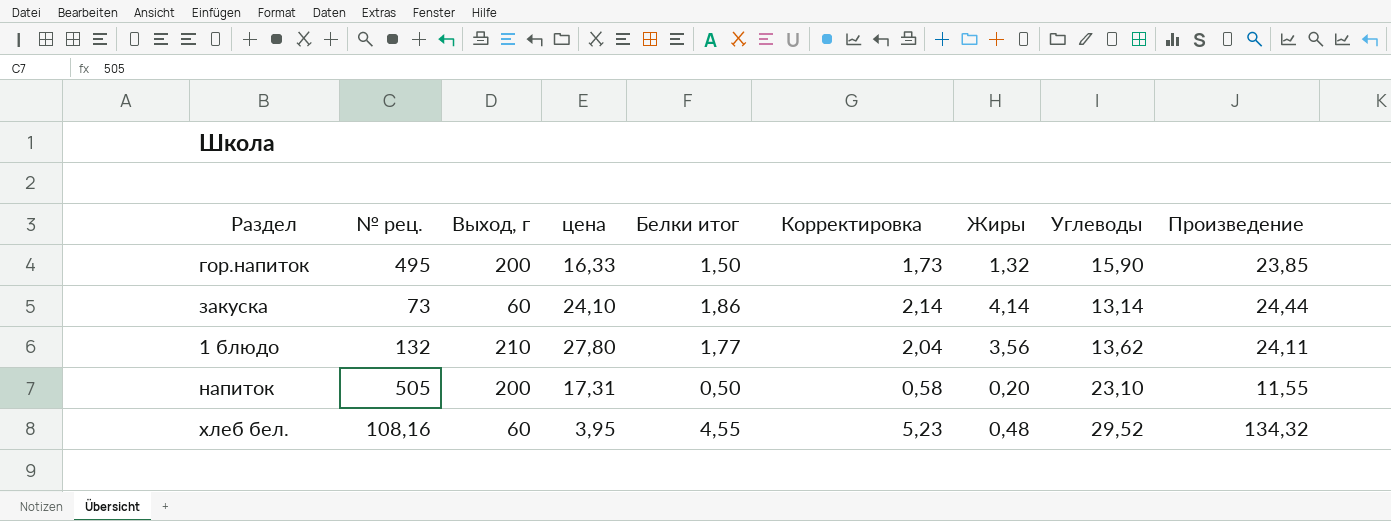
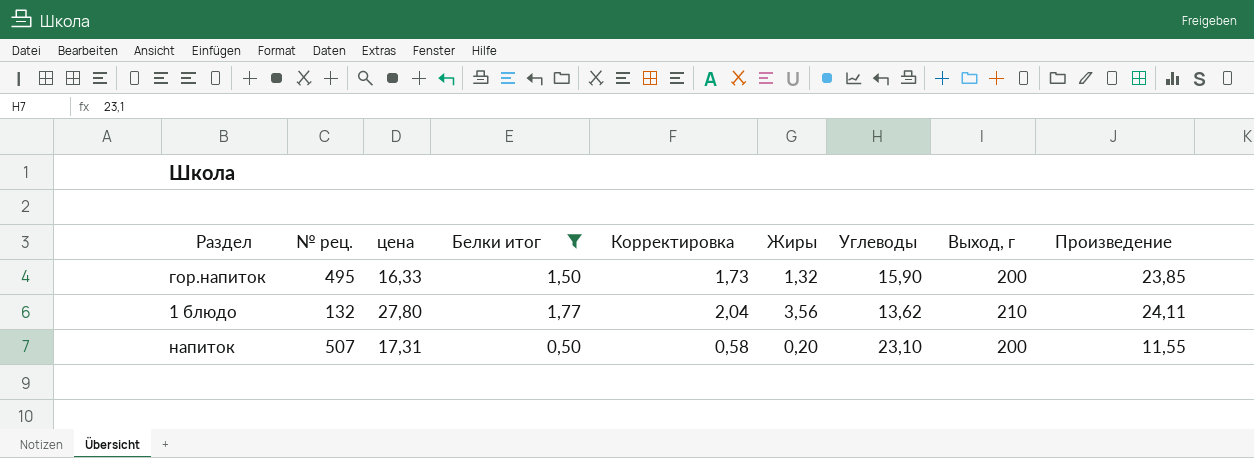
filter: none -> Белки итог <= 1,77
column Выход, г | position: 3 -> 8
напиток | № рец.: 505 -> 507

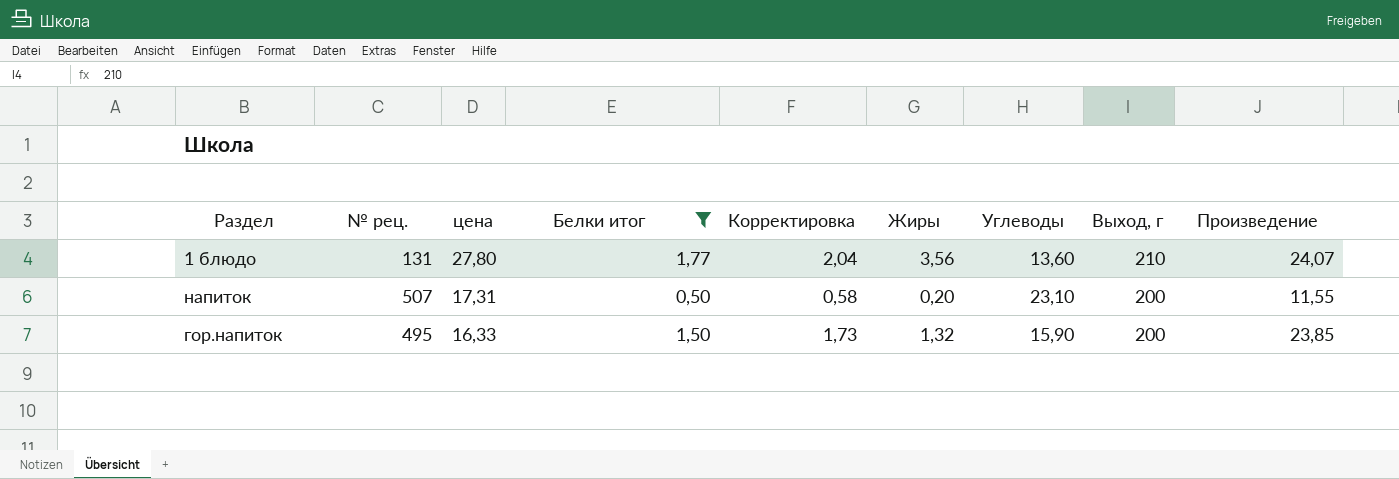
row order: none -> цена descending
1 блюдо | № рец.: 132 -> 131
1 блюдо | Углеводы: 13,62 -> 13,60
1 блюдо | Произведение: 24,11 -> 24,07

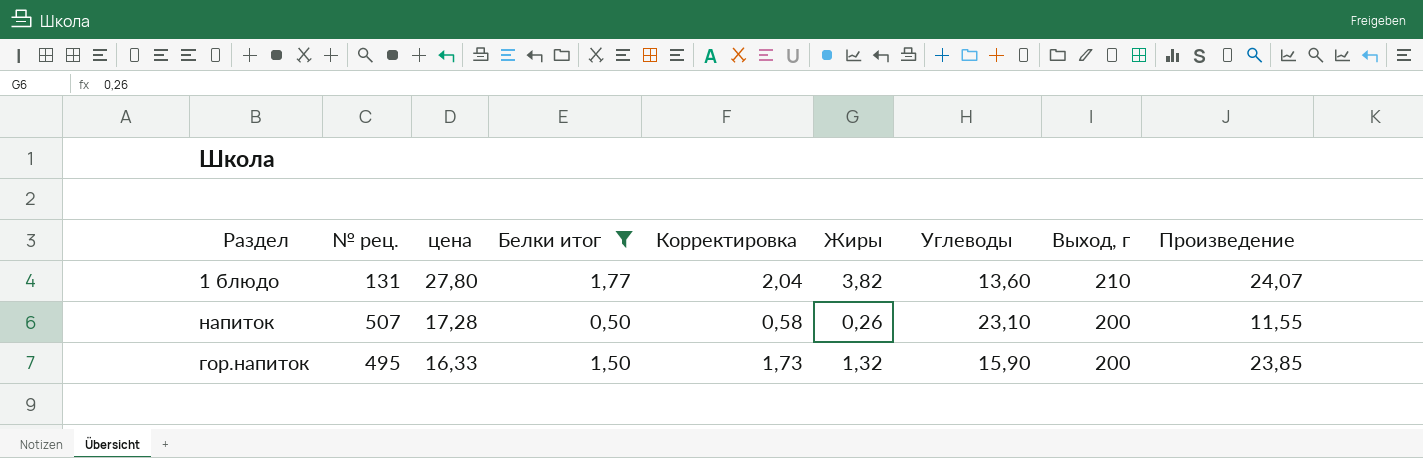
1 блюдо | Жиры: 3,56 -> 3,82
напиток | цена: 17,31 -> 17,28
напиток | Жиры: 0,20 -> 0,26

